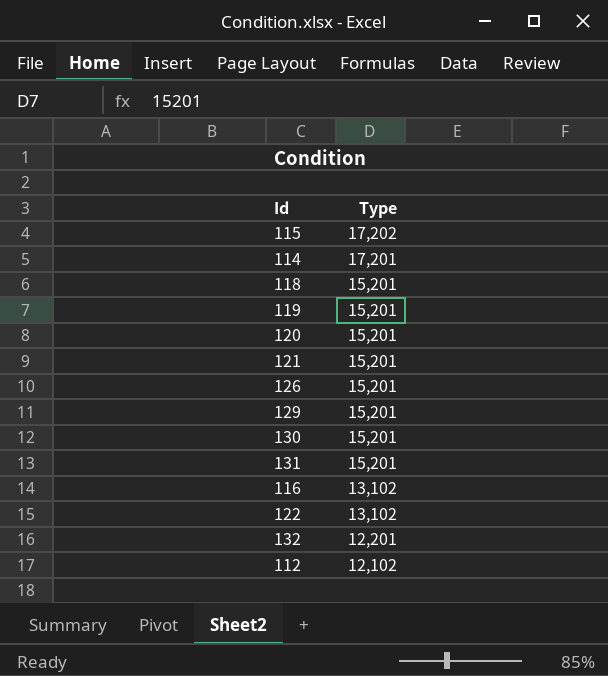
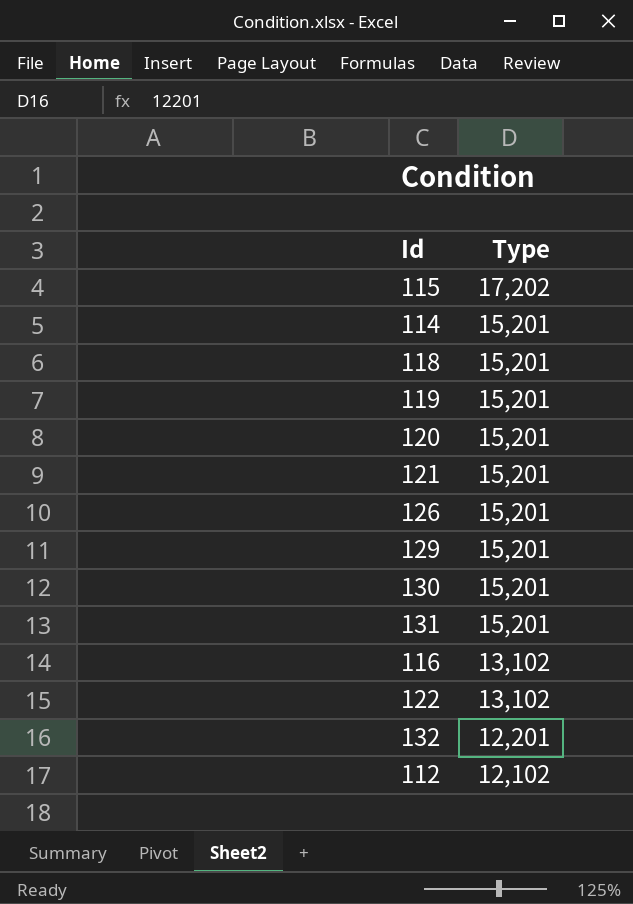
114 | Type: 17,201 -> 15,201

